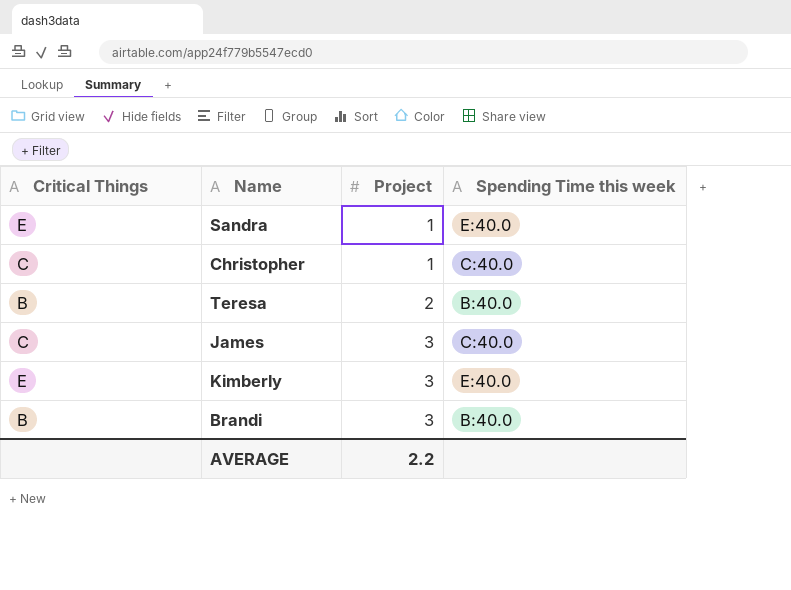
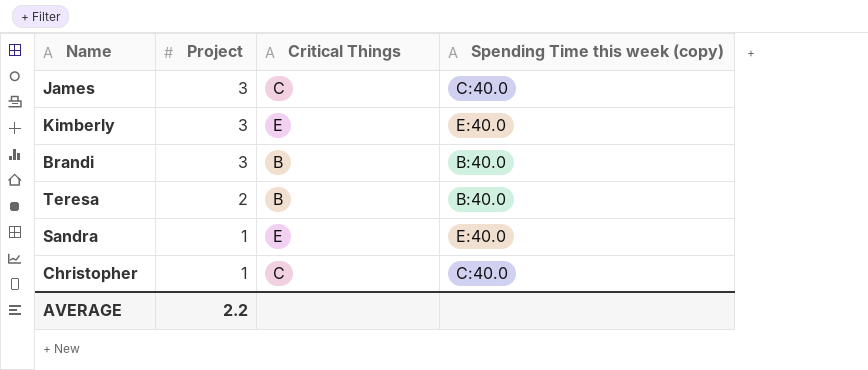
row order: Project ascending -> Project descending
column Critical Things | position: 1 -> 3
column name: Spending Time this week -> Spending Time this week (copy)

